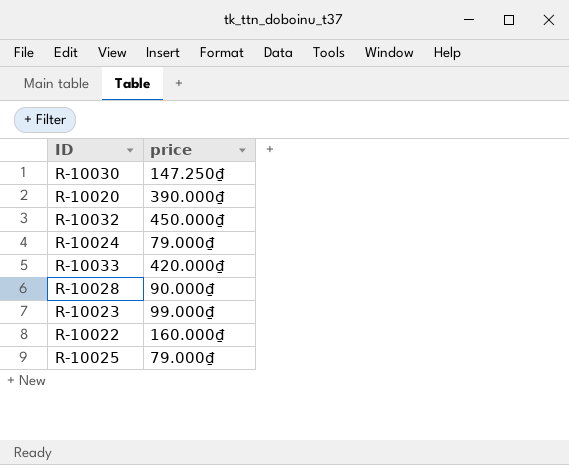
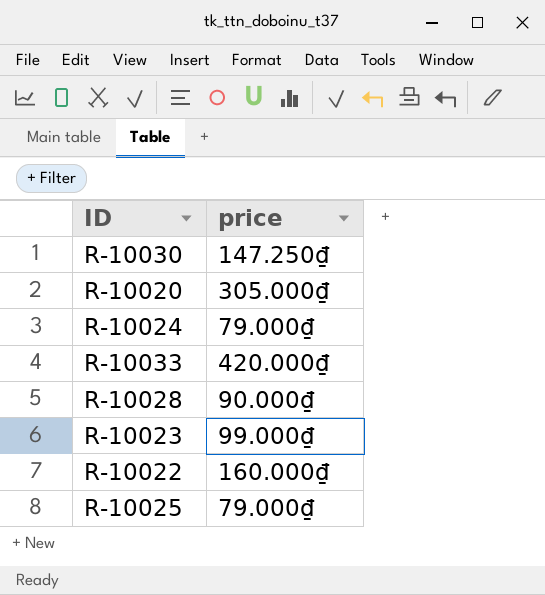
row R-10032: 450.000₫ -> none
R-10020 | price: 390.000₫ -> 305.000₫

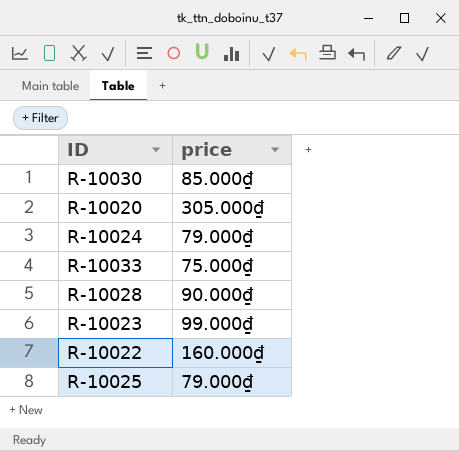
R-10030 | price: 147.250₫ -> 85.000₫
R-10033 | price: 420.000₫ -> 75.000₫

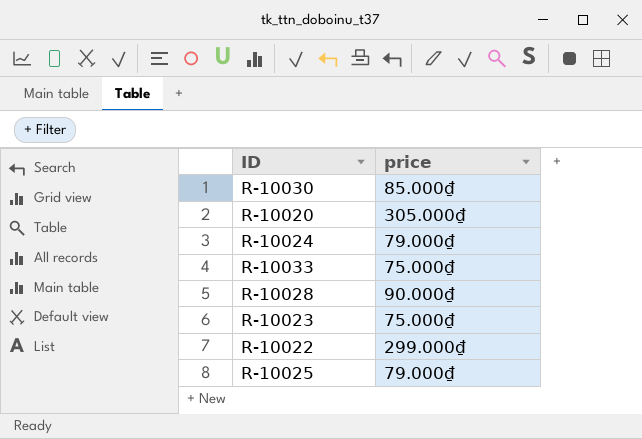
R-10023 | price: 99.000₫ -> 75.000₫
R-10022 | price: 160.000₫ -> 299.000₫

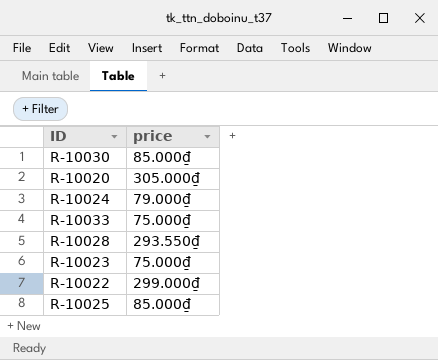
R-10028 | price: 90.000₫ -> 293.550₫
R-10025 | price: 79.000₫ -> 85.000₫

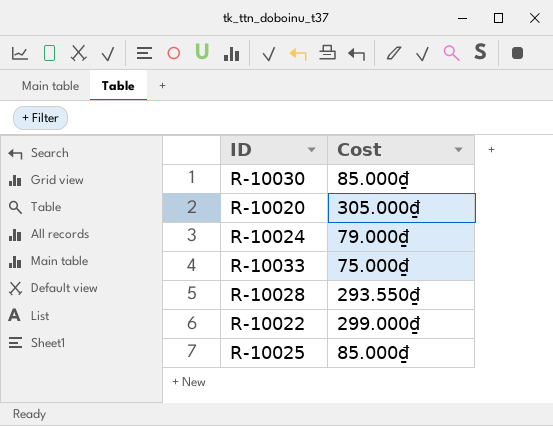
column name: price -> Cost
row R-10023: 75.000₫ -> none

